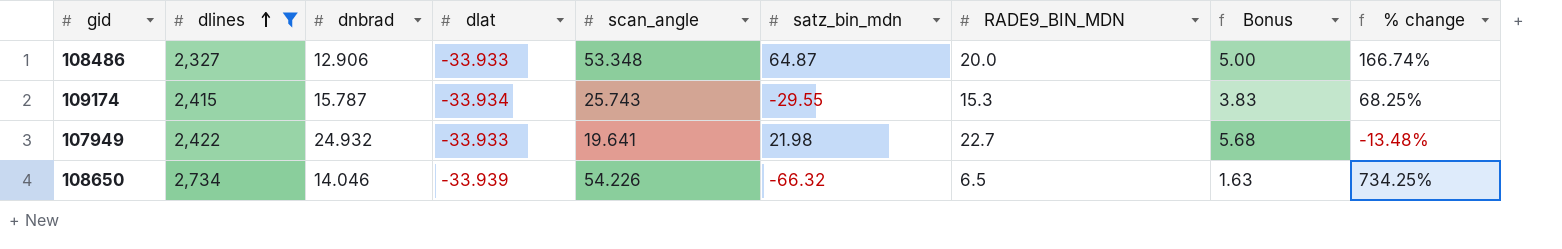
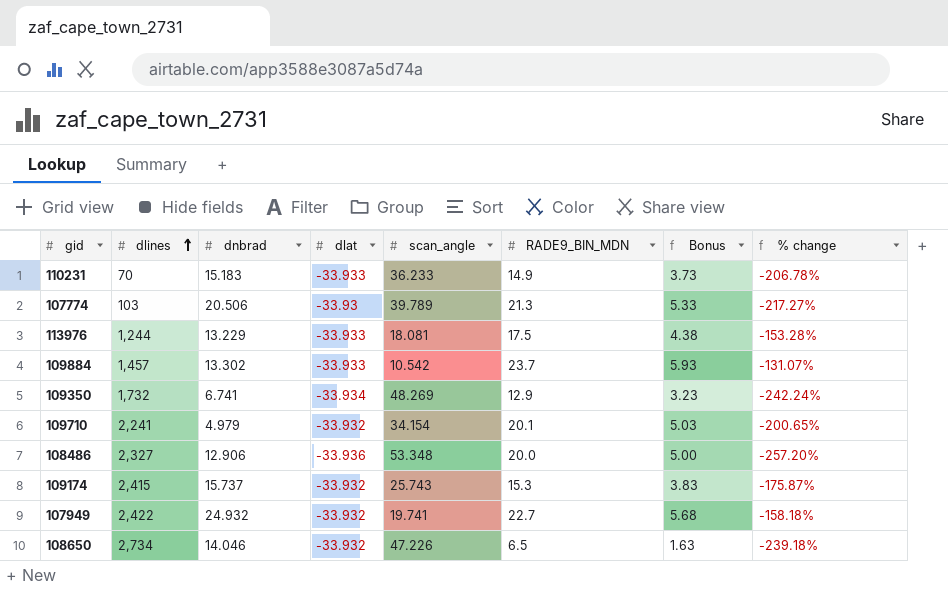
filter: dlines >= 2,327 -> none
column satz_bin_mdn | position: 6 -> none
column % change | formula: ([scan_angle] - [RADE9_BIN_MDN]) / [RADE9_BIN_MDN] -> ([scan_angle] - [dlat]) / [dlat]
108486 | dlat: -33.933 -> -33.936
109174 | dnbrad: 15.787 -> 15.737
109174 | dlat: -33.934 -> -33.932
107949 | dlat: -33.933 -> -33.932
107949 | scan_angle: 19.641 -> 19.741
108650 | dlat: -33.939 -> -33.932
108650 | scan_angle: 54.226 -> 47.226

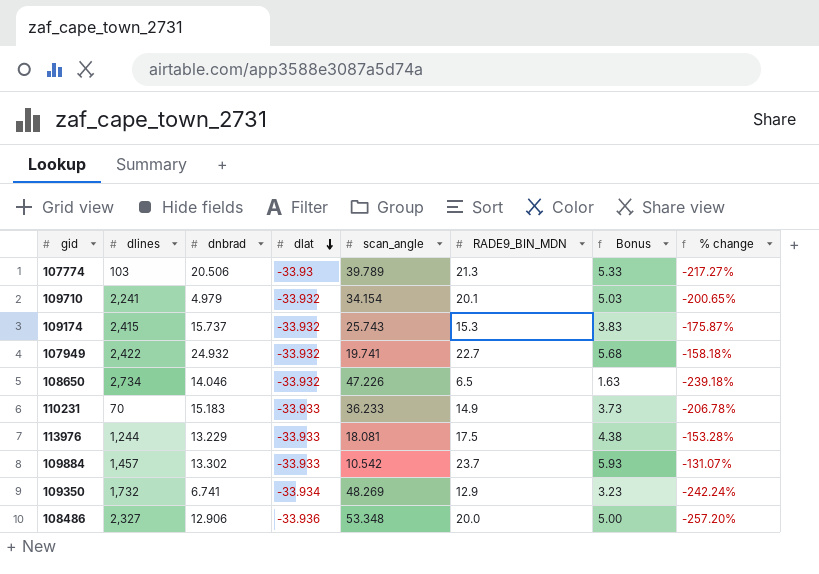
row order: dlines ascending -> dlat descending

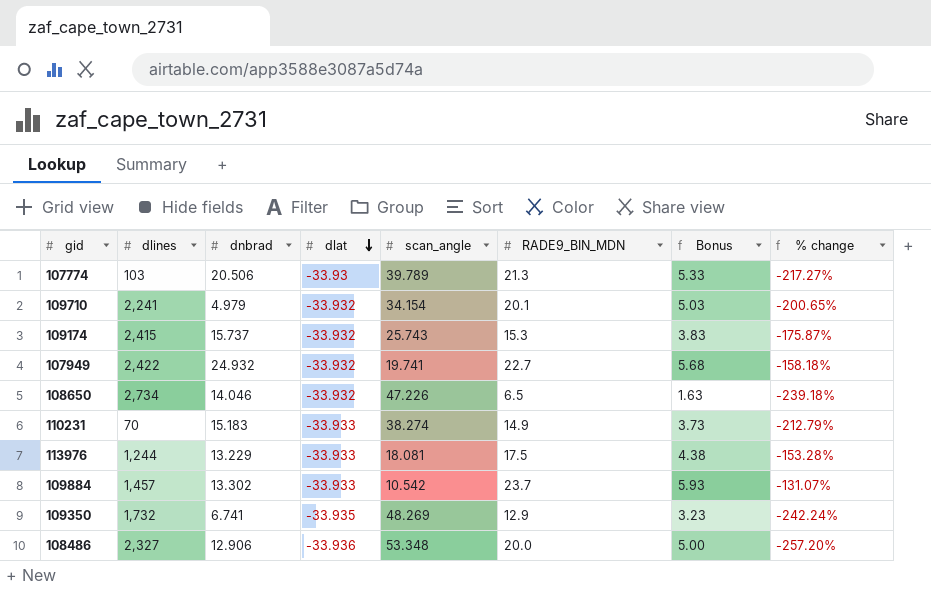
110231 | scan_angle: 36.233 -> 38.274
110231 | % change: -206.78% -> -212.79%
109350 | dlat: -33.934 -> -33.935

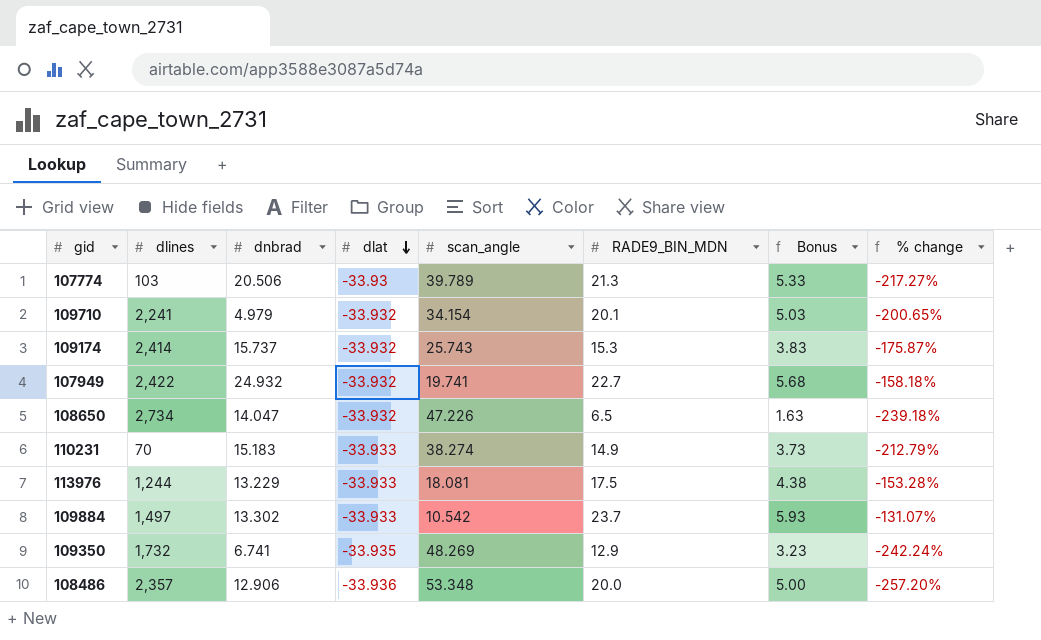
109174 | dlines: 2,415 -> 2,414
108650 | dnbrad: 14.046 -> 14.047
109884 | dlines: 1,457 -> 1,497
108486 | dlines: 2,327 -> 2,357

